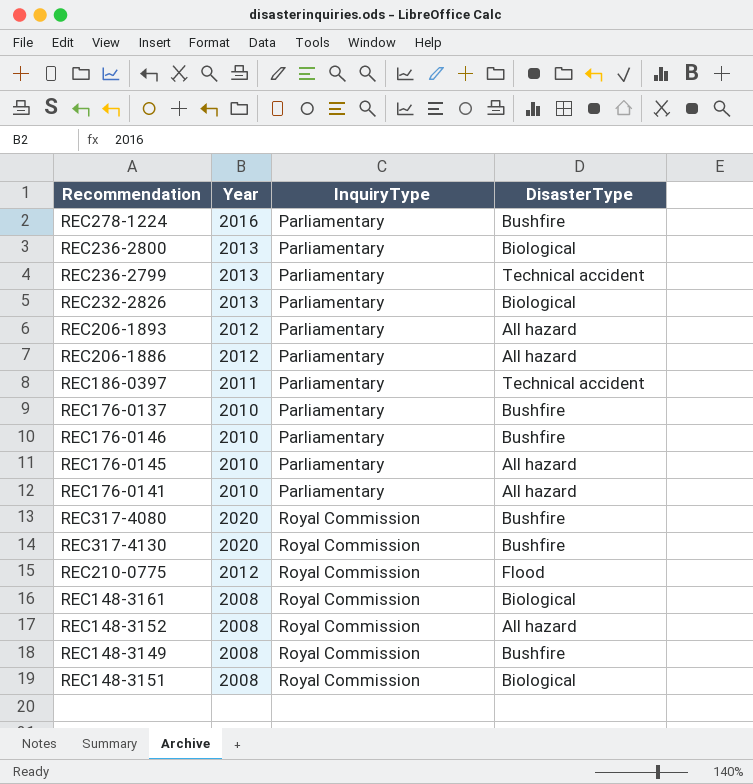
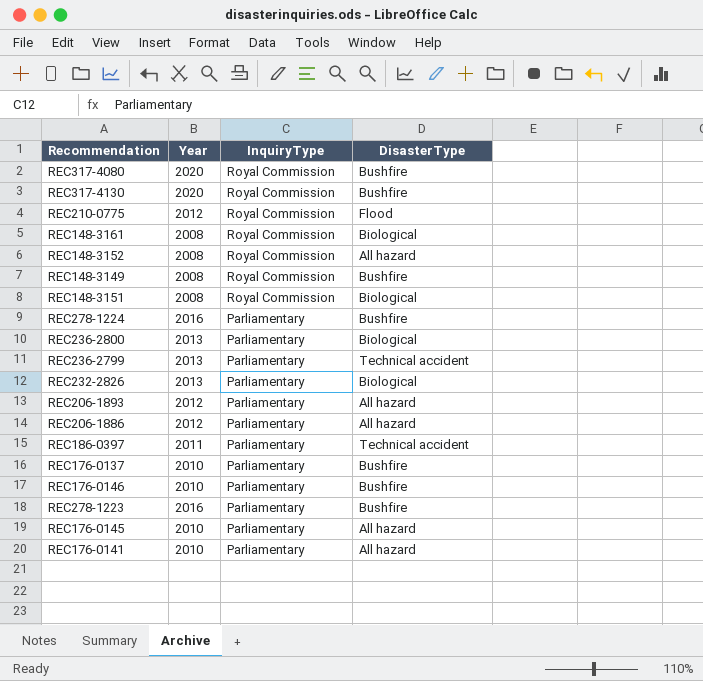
row order: InquiryType ascending -> InquiryType descending
row REC278-1223: none -> 2016 | Parliamentary | Bushfire

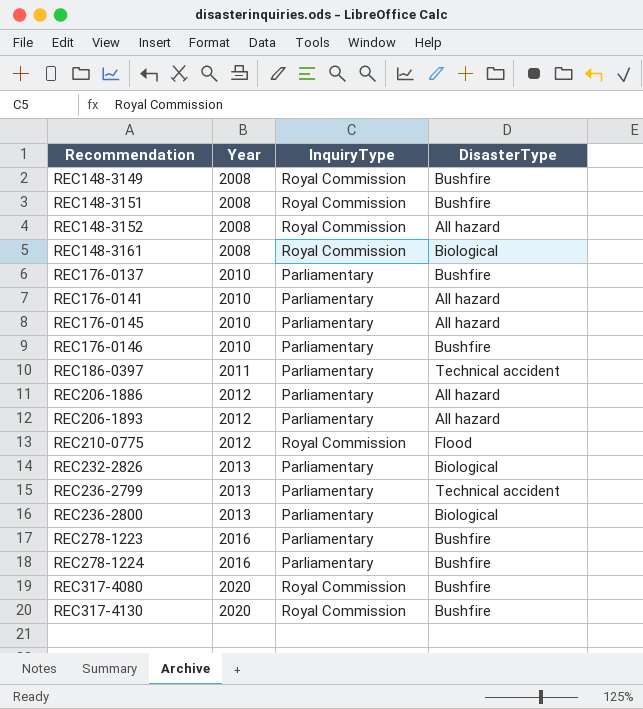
row order: InquiryType descending -> Recommendation ascending
REC148-3151 | DisasterType: Biological -> Bushfire

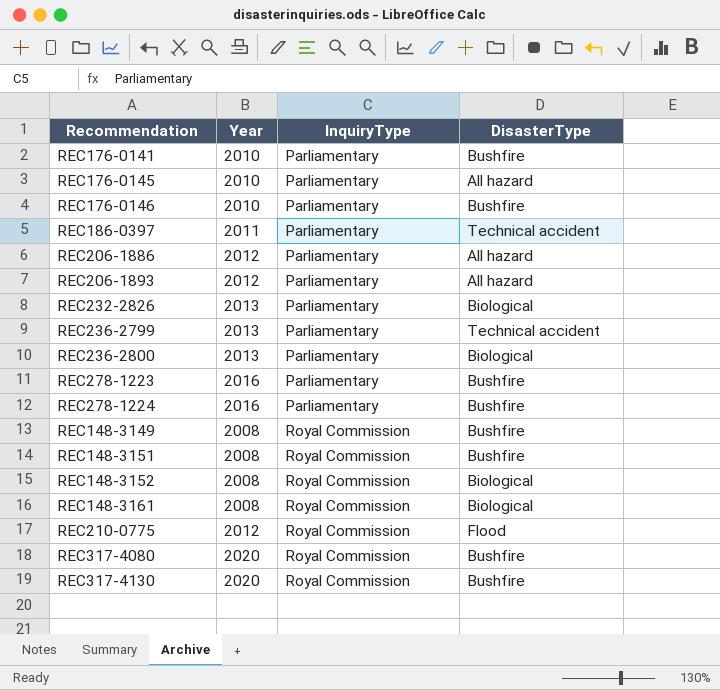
row order: Recommendation ascending -> InquiryType ascending
row REC176-0137: 2010 | Parliamentary | Bushfire -> none
REC176-0141 | DisasterType: All hazard -> Bushfire
REC148-3152 | DisasterType: All hazard -> Biological

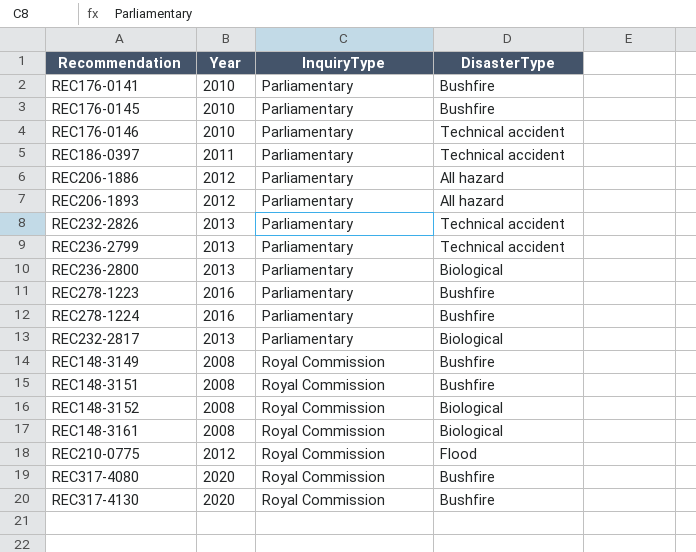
REC176-0145 | DisasterType: All hazard -> Bushfire
REC176-0146 | DisasterType: Bushfire -> Technical accident
REC232-2826 | DisasterType: Biological -> Technical accident
row REC232-2817: none -> 2013 | Parliamentary | Biological

